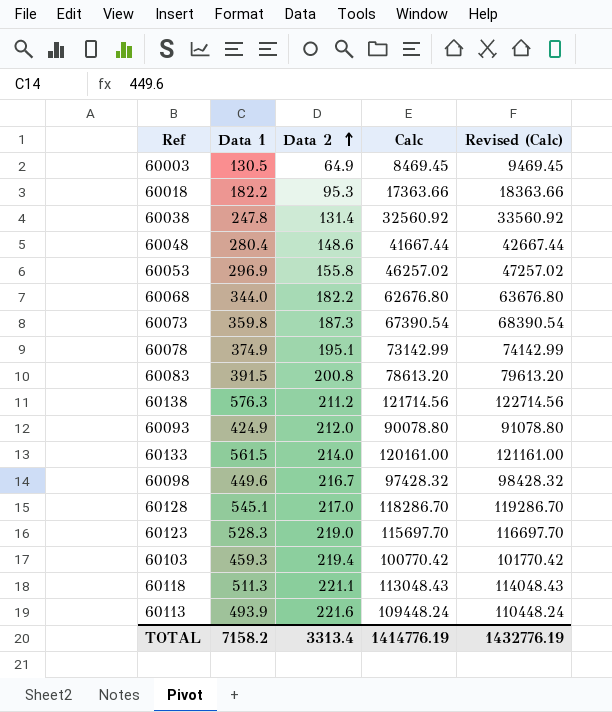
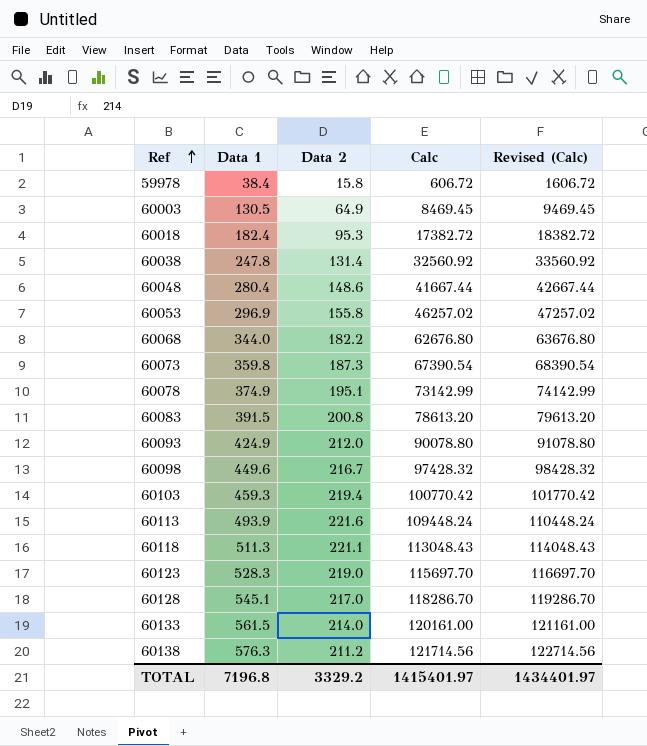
row order: Data 2 ascending -> Ref ascending
row 59978: none -> 38.4 | 15.8 | 606.72 | 1606.72
60018 | Data 1: 182.2 -> 182.4
60018 | Calc: 17363.66 -> 17382.72
60018 | Revised (Calc): 18363.66 -> 18382.72
TOTAL | Data 1: 7158.2 -> 7196.8
TOTAL | Data 2: 3313.4 -> 3329.2
TOTAL | Calc: 1414776.19 -> 1415401.97
TOTAL | Revised (Calc): 1432776.19 -> 1434401.97

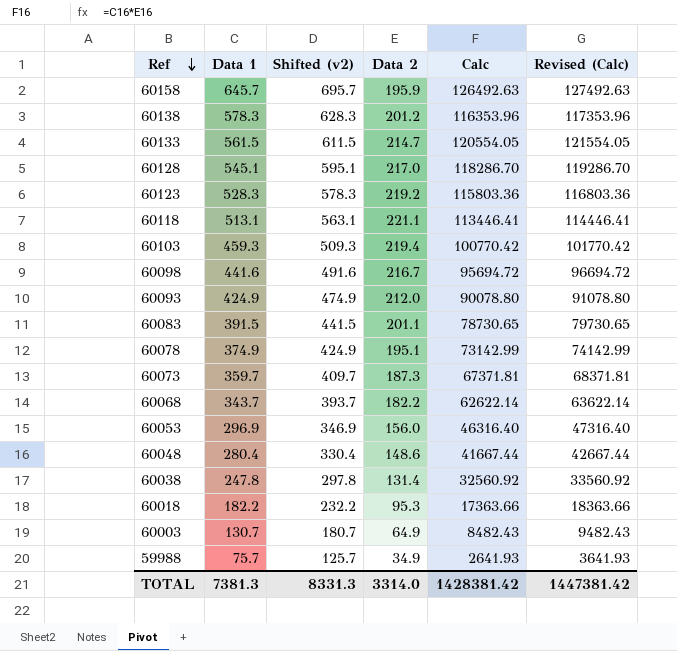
row order: Ref ascending -> Ref descending
column Shifted (v2) | formula: none -> [Data 1] + 50
row 59978: 38.4 | 15.8 | 606.72 | 1606.72 -> none
row 60113: 493.9 | 221.6 | 109448.24 | 110448.24 -> none
row 60158: none -> 645.7 | 695.7 | 195.9 | 126492.63 | 127492.63
60138 | Data 1: 576.3 -> 578.3
60138 | Data 2: 211.2 -> 201.2
60138 | Calc: 121714.56 -> 116353.96
60138 | Revised (Calc): 122714.56 -> 117353.96
60133 | Data 2: 214.0 -> 214.7
60133 | Calc: 120161.00 -> 120554.05
60133 | Revised (Calc): 121161.00 -> 121554.05
60123 | Data 2: 219.0 -> 219.2
60123 | Calc: 115697.70 -> 115803.36
60123 | Revised (Calc): 116697.70 -> 116803.36
60118 | Data 1: 511.3 -> 513.1
60118 | Calc: 113048.43 -> 113446.41
60118 | Revised (Calc): 114048.43 -> 114446.41
60098 | Data 1: 449.6 -> 441.6
60098 | Calc: 97428.32 -> 95694.72
60098 | Revised (Calc): 98428.32 -> 96694.72
60083 | Data 2: 200.8 -> 201.1
60083 | Calc: 78613.20 -> 78730.65
60083 | Revised (Calc): 79613.20 -> 79730.65
60073 | Data 1: 359.8 -> 359.7
60073 | Calc: 67390.54 -> 67371.81
60073 | Revised (Calc): 68390.54 -> 68371.81
60068 | Data 1: 344.0 -> 343.7
60068 | Calc: 62676.80 -> 62622.14
60068 | Revised (Calc): 63676.80 -> 63622.14
60053 | Data 2: 155.8 -> 156.0
60053 | Calc: 46257.02 -> 46316.40
60053 | Revised (Calc): 47257.02 -> 47316.40
60018 | Data 1: 182.4 -> 182.2
60018 | Calc: 17382.72 -> 17363.66
60018 | Revised (Calc): 18382.72 -> 18363.66
60003 | Data 1: 130.5 -> 130.7
60003 | Calc: 8469.45 -> 8482.43
60003 | Revised (Calc): 9469.45 -> 9482.43
row 59988: none -> 75.7 | 125.7 | 34.9 | 2641.93 | 3641.93
TOTAL | Data 1: 7196.8 -> 7381.3
TOTAL | Data 2: 3329.2 -> 3314.0
TOTAL | Calc: 1415401.97 -> 1428381.42
TOTAL | Revised (Calc): 1434401.97 -> 1447381.42

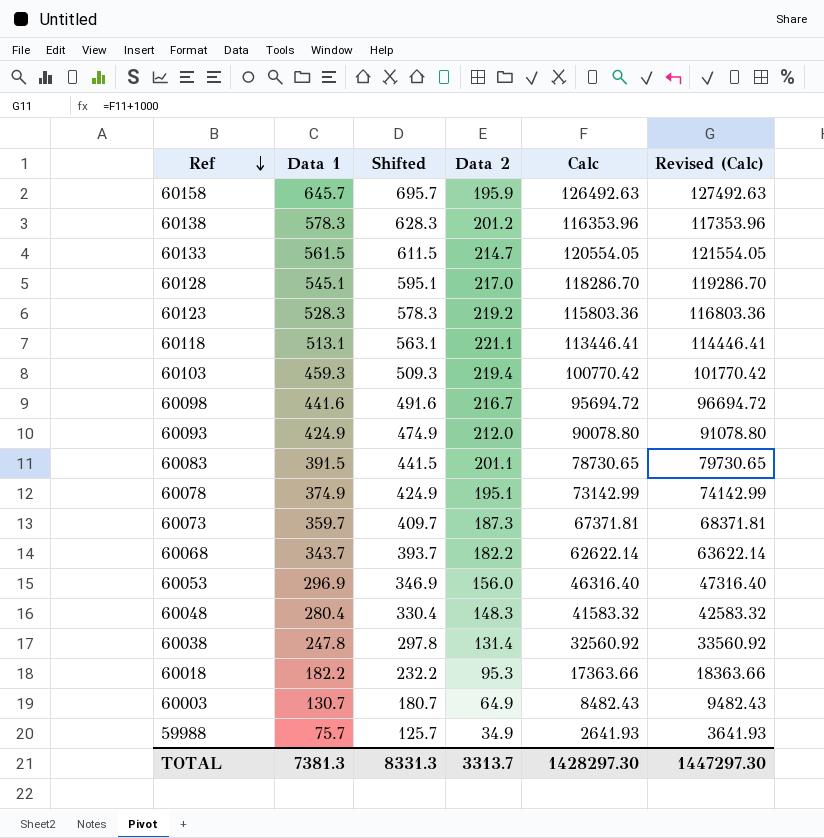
column name: Shifted (v2) -> Shifted
60048 | Data 2: 148.6 -> 148.3
60048 | Calc: 41667.44 -> 41583.32
60048 | Revised (Calc): 42667.44 -> 42583.32
TOTAL | Data 2: 3314.0 -> 3313.7
TOTAL | Calc: 1428381.42 -> 1428297.30
TOTAL | Revised (Calc): 1447381.42 -> 1447297.30

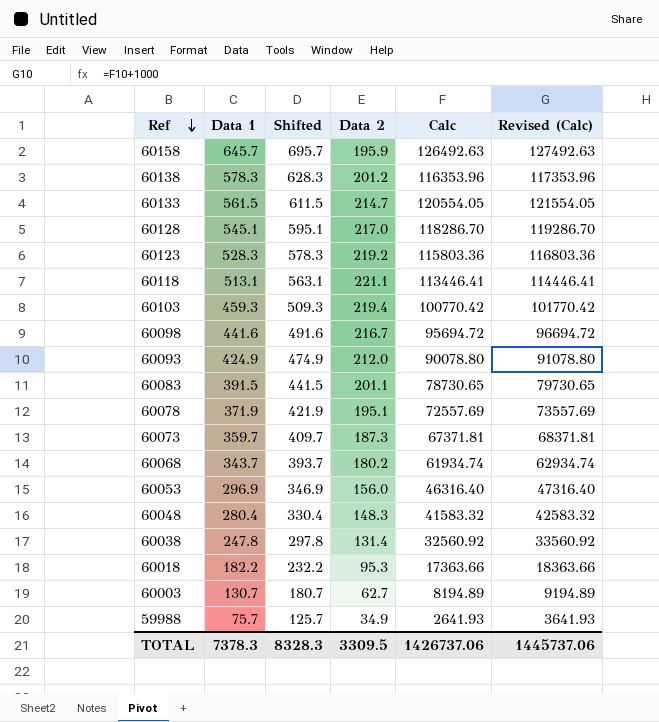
60078 | Data 1: 374.9 -> 371.9
60078 | Shifted: 424.9 -> 421.9
60078 | Calc: 73142.99 -> 72557.69
60078 | Revised (Calc): 74142.99 -> 73557.69
60068 | Data 2: 182.2 -> 180.2
60068 | Calc: 62622.14 -> 61934.74
60068 | Revised (Calc): 63622.14 -> 62934.74
60003 | Data 2: 64.9 -> 62.7
60003 | Calc: 8482.43 -> 8194.89
60003 | Revised (Calc): 9482.43 -> 9194.89
TOTAL | Data 1: 7381.3 -> 7378.3
TOTAL | Shifted: 8331.3 -> 8328.3
TOTAL | Data 2: 3313.7 -> 3309.5
TOTAL | Calc: 1428297.30 -> 1426737.06
TOTAL | Revised (Calc): 1447297.30 -> 1445737.06

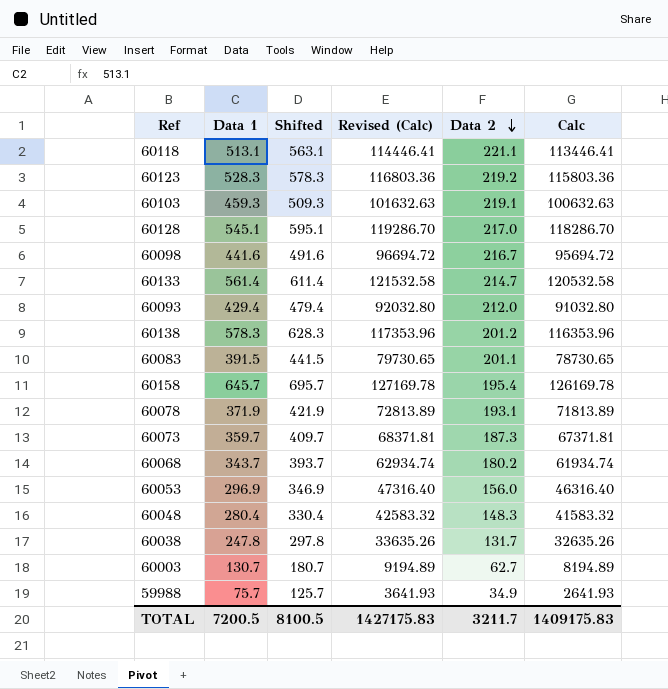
row order: Ref descending -> Data 2 descending
column Revised (Calc) | position: 6 -> 4
row 60018: 182.2 | 232.2 | 95.3 | 17363.66 | 18363.66 -> none
60103 | Revised (Calc): 101770.42 -> 101632.63
60103 | Data 2: 219.4 -> 219.1
60103 | Calc: 100770.42 -> 100632.63
60133 | Data 1: 561.5 -> 561.4
60133 | Shifted: 611.5 -> 611.4
60133 | Revised (Calc): 121554.05 -> 121532.58
60133 | Calc: 120554.05 -> 120532.58
60093 | Data 1: 424.9 -> 429.4
60093 | Shifted: 474.9 -> 479.4
60093 | Revised (Calc): 91078.80 -> 92032.80
60093 | Calc: 90078.80 -> 91032.80
60158 | Revised (Calc): 127492.63 -> 127169.78
60158 | Data 2: 195.9 -> 195.4
60158 | Calc: 126492.63 -> 126169.78
60078 | Revised (Calc): 73557.69 -> 72813.89
60078 | Data 2: 195.1 -> 193.1
60078 | Calc: 72557.69 -> 71813.89
60038 | Revised (Calc): 33560.92 -> 33635.26
60038 | Data 2: 131.4 -> 131.7
60038 | Calc: 32560.92 -> 32635.26
TOTAL | Data 1: 7378.3 -> 7200.5
TOTAL | Shifted: 8328.3 -> 8100.5
TOTAL | Revised (Calc): 1445737.06 -> 1427175.83
TOTAL | Data 2: 3309.5 -> 3211.7
TOTAL | Calc: 1426737.06 -> 1409175.83

